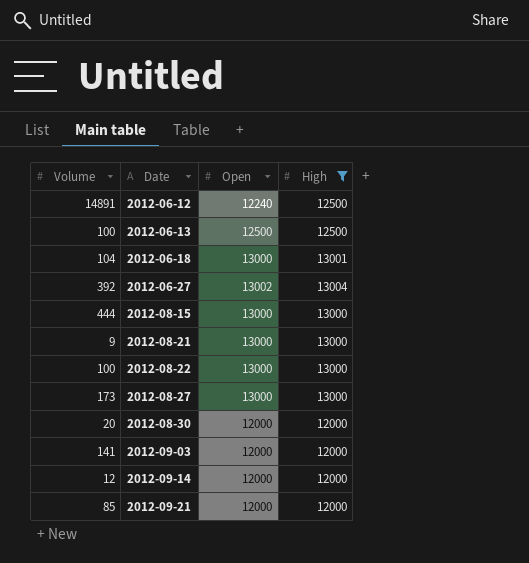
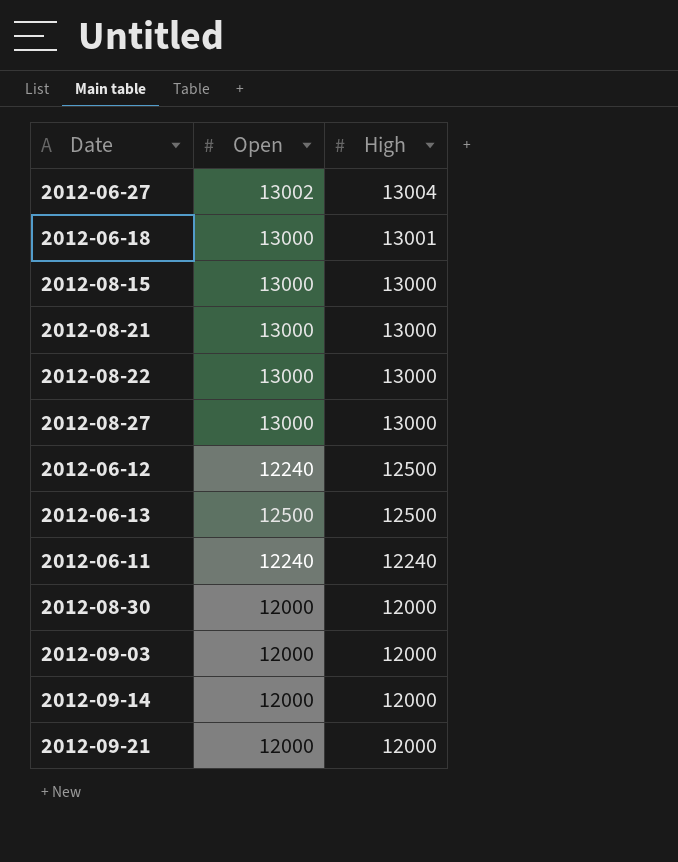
filter: High != 12240 -> none
row order: Date ascending -> High descending
column Volume | position: 1 -> none

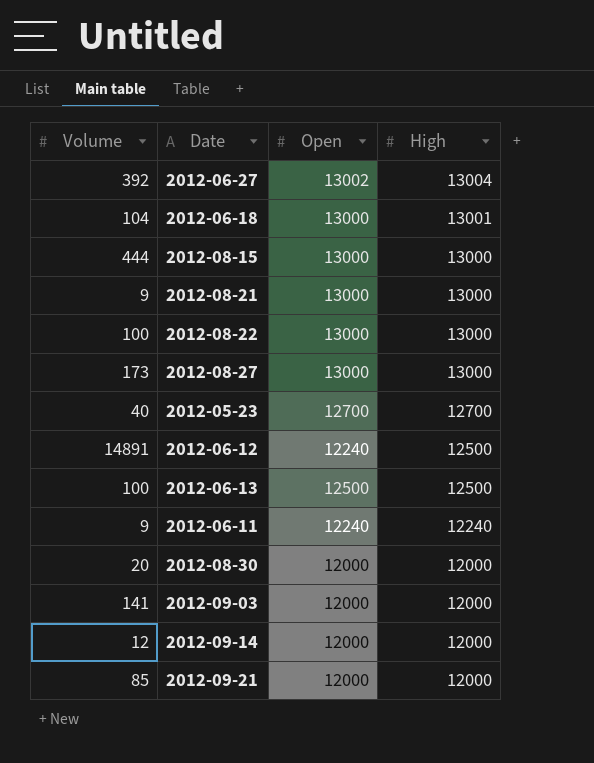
column Volume | position: none -> 1
row 2012-05-23: none -> 40 | 12700 | 12700

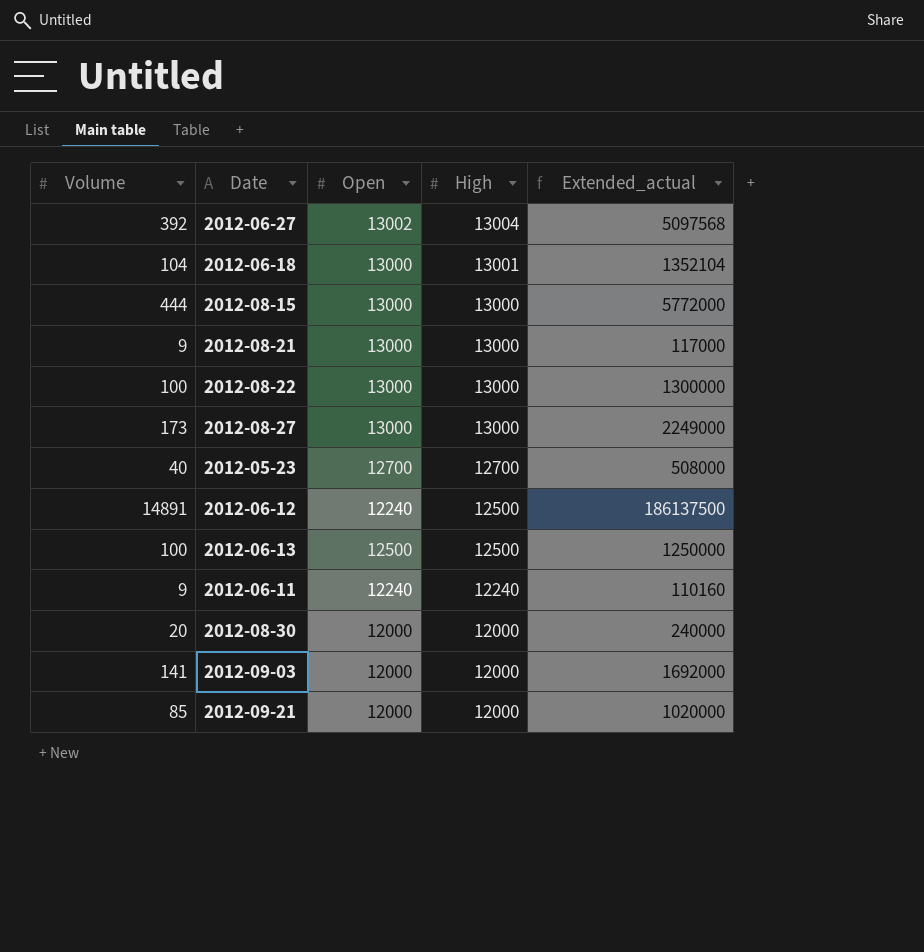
column Extended_actual | formula: none -> [Volume] * [High]
row 2012-09-14: 12 | 12000 | 12000 -> none

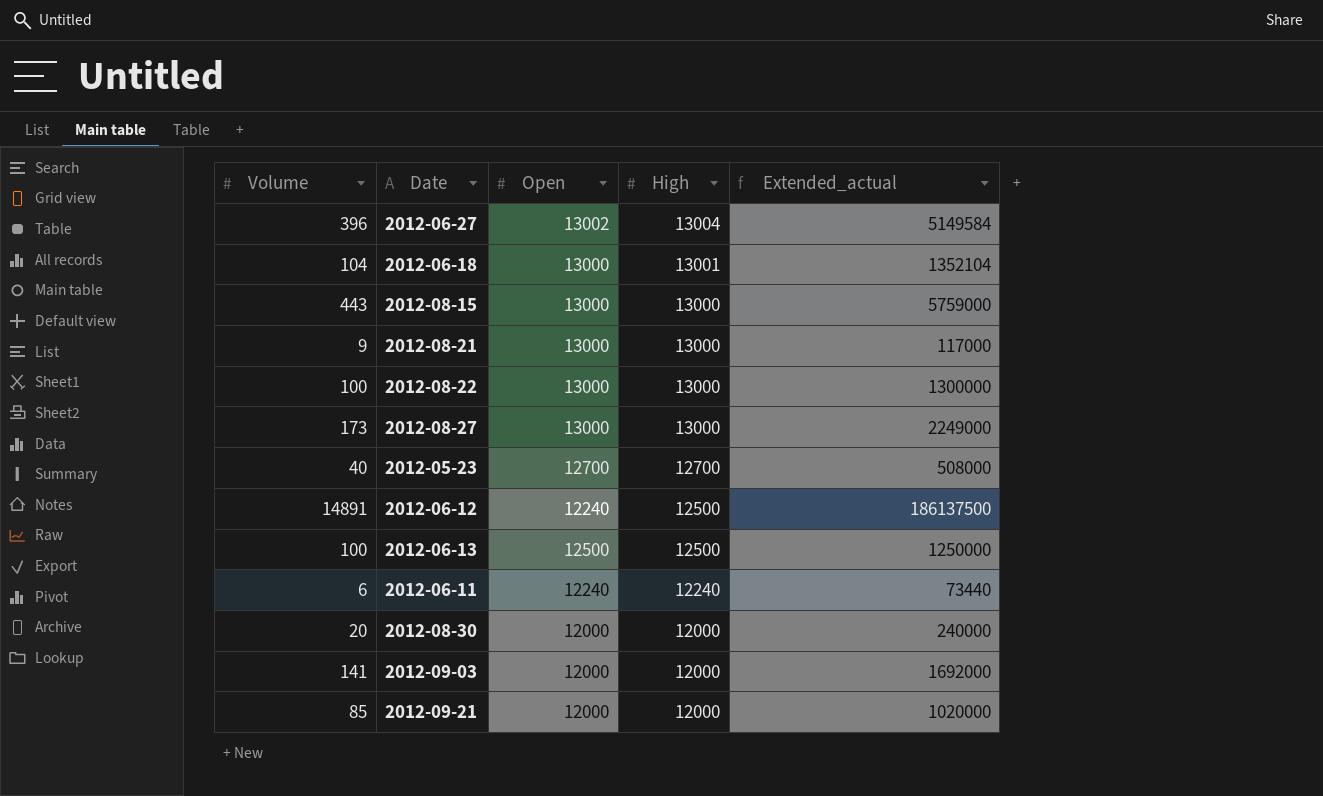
2012-06-27 | Volume: 392 -> 396
2012-06-27 | Extended_actual: 5097568 -> 5149584
2012-08-15 | Volume: 444 -> 443
2012-08-15 | Extended_actual: 5772000 -> 5759000
2012-06-11 | Volume: 9 -> 6
2012-06-11 | Extended_actual: 110160 -> 73440

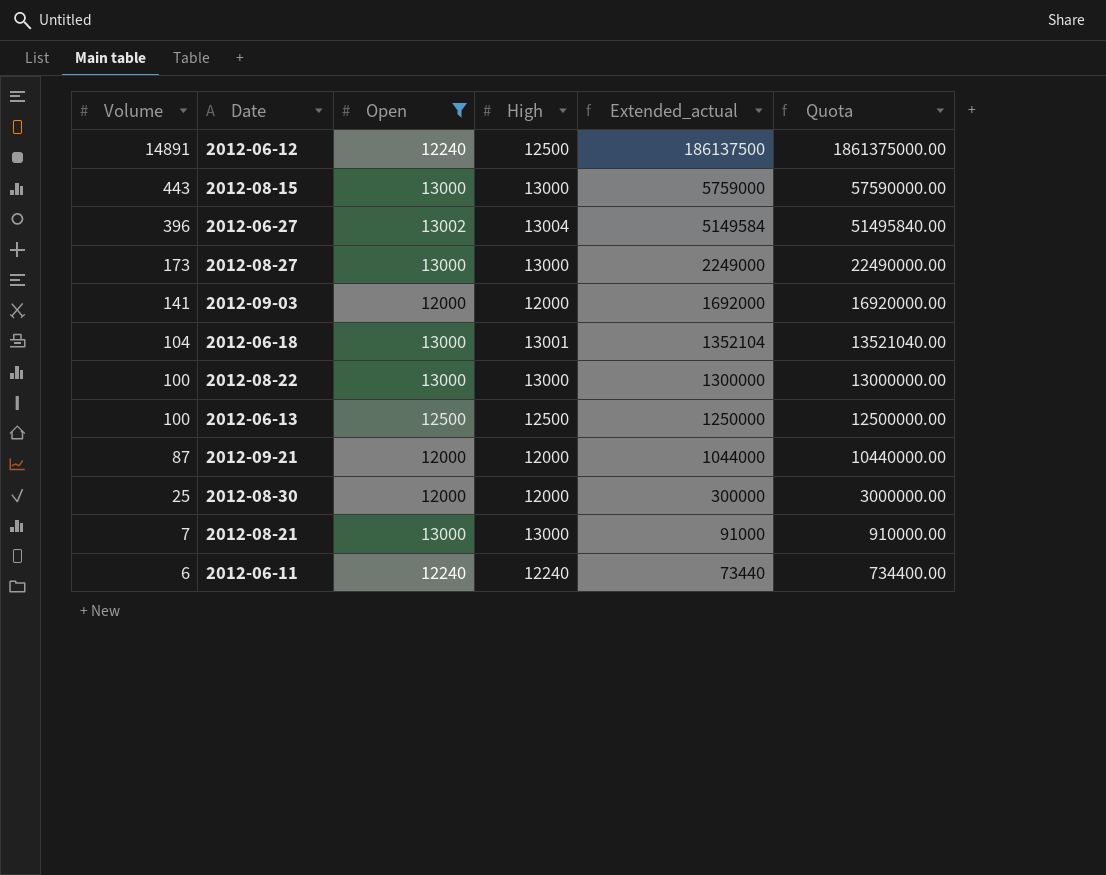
filter: none -> Open != 12700
row order: High descending -> Volume descending
column Quota | formula: none -> [Extended_actual] * 10
2012-09-21 | Volume: 85 -> 87
2012-09-21 | Extended_actual: 1020000 -> 1044000
2012-08-30 | Volume: 20 -> 25
2012-08-30 | Extended_actual: 240000 -> 300000
2012-08-21 | Volume: 9 -> 7
2012-08-21 | Extended_actual: 117000 -> 91000

